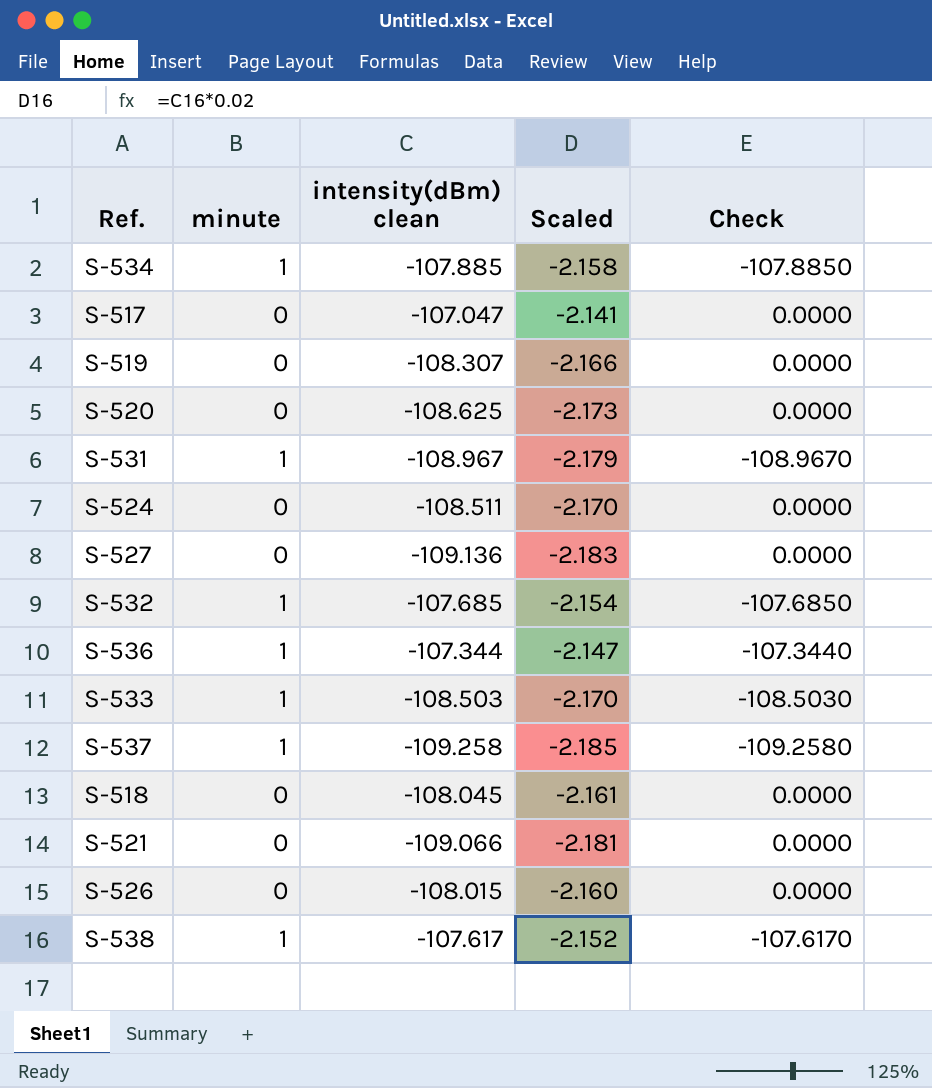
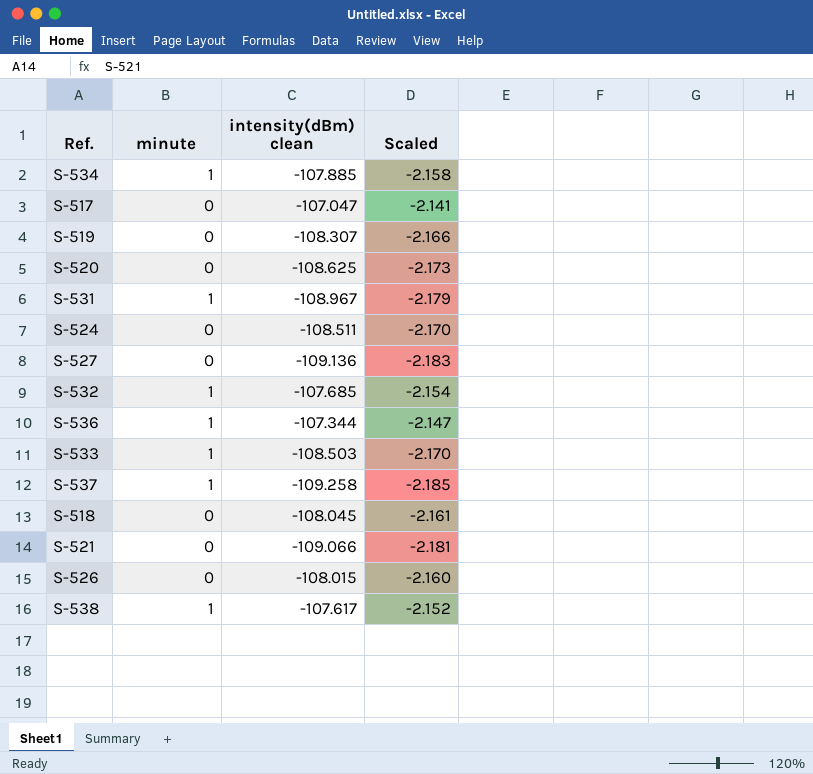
column Check | formula: [minute] * [intensity(dBm) clean] -> none

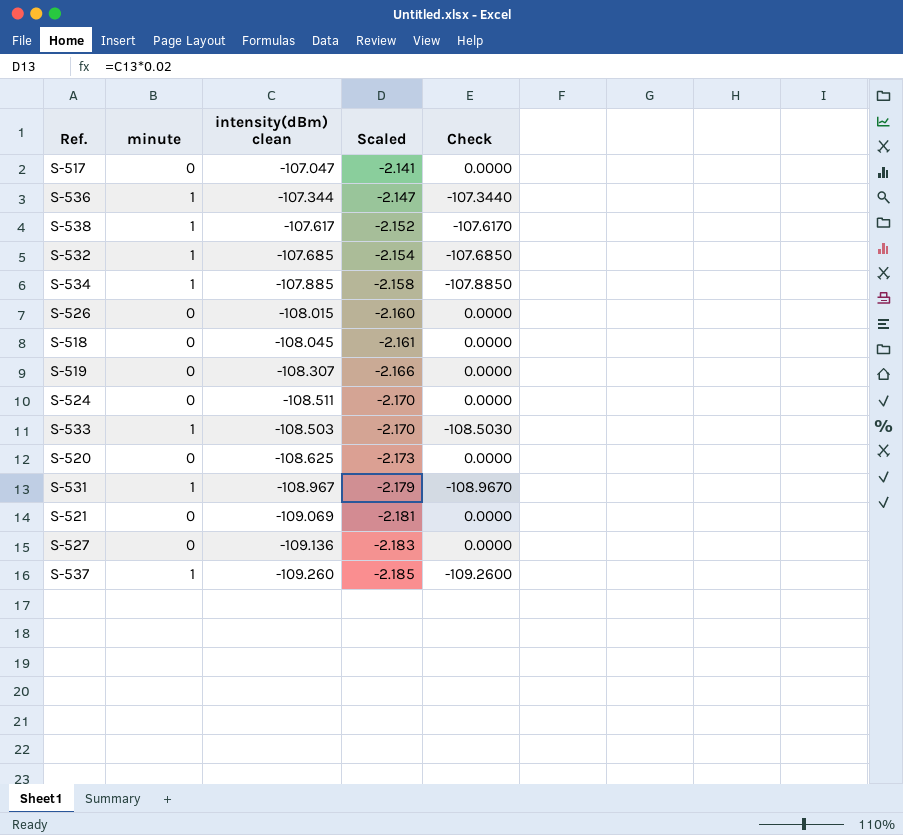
row order: none -> Scaled descending
column Check | formula: none -> [minute] * [intensity(dBm) clean]
S-521 | intensity(dBm) clean: -109.066 -> -109.069
S-537 | intensity(dBm) clean: -109.258 -> -109.260

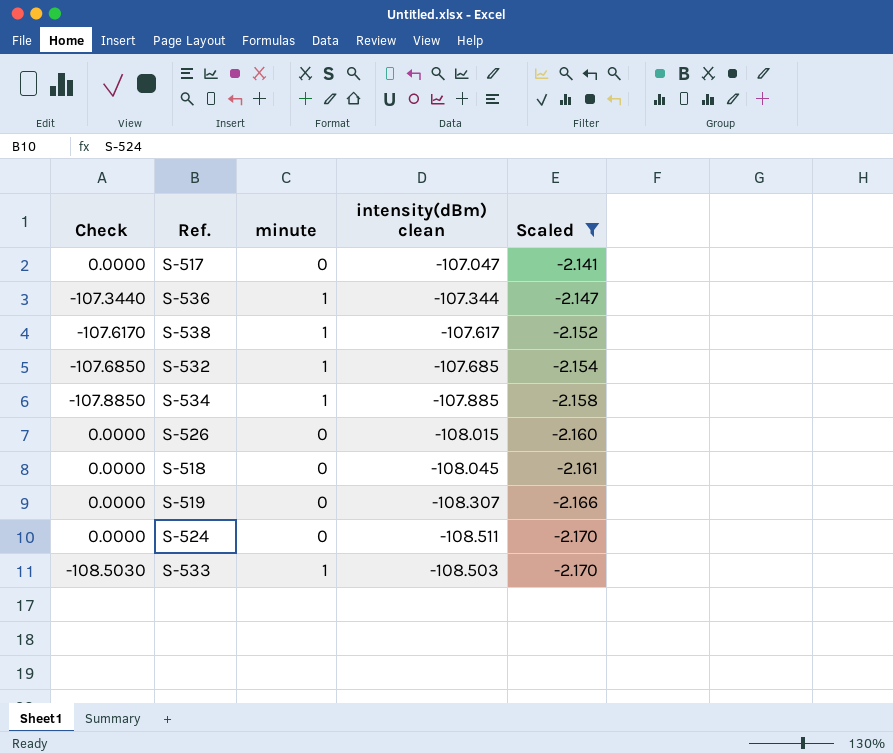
filter: none -> Scaled >= -2.170
column Check | position: 5 -> 1

